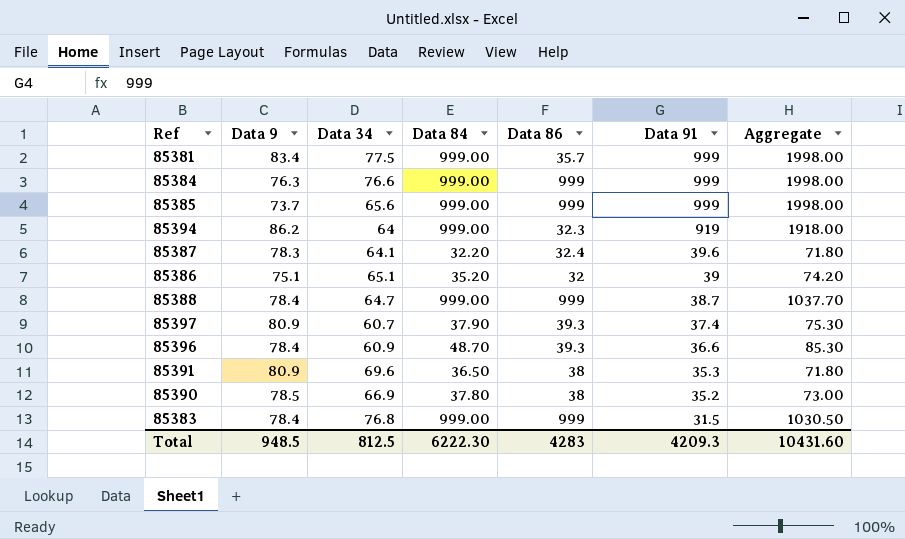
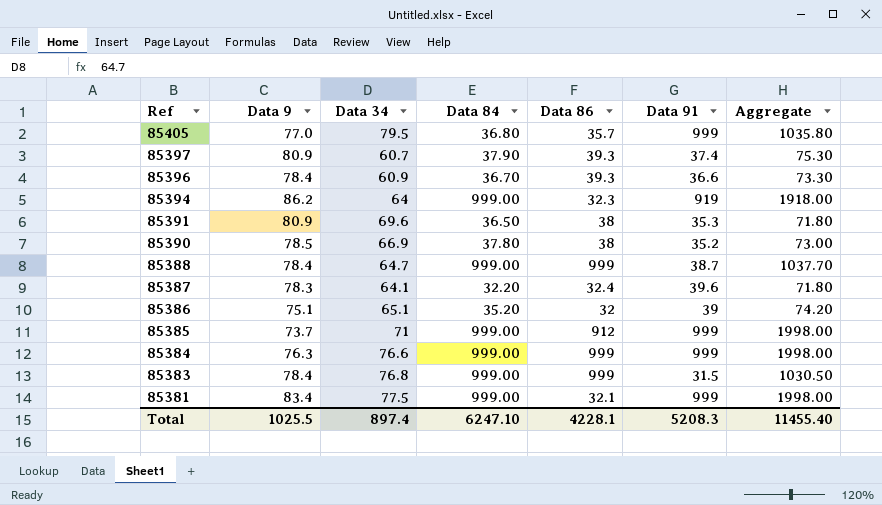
row order: Data 91 descending -> Ref descending
row 85405: none -> 77.0 | 79.5 | 36.80 | 35.7 | 999 | 1035.80
85396 | Data 84: 48.70 -> 36.70
85396 | Aggregate: 85.30 -> 73.30
85385 | Data 34: 65.6 -> 71
85385 | Data 86: 999 -> 912
85381 | Data 86: 35.7 -> 32.1
Total | Data 9: 948.5 -> 1025.5
Total | Data 34: 812.5 -> 897.4
Total | Data 84: 6222.30 -> 6247.10
Total | Data 86: 4283 -> 4228.1
Total | Data 91: 4209.3 -> 5208.3
Total | Aggregate: 10431.60 -> 11455.40

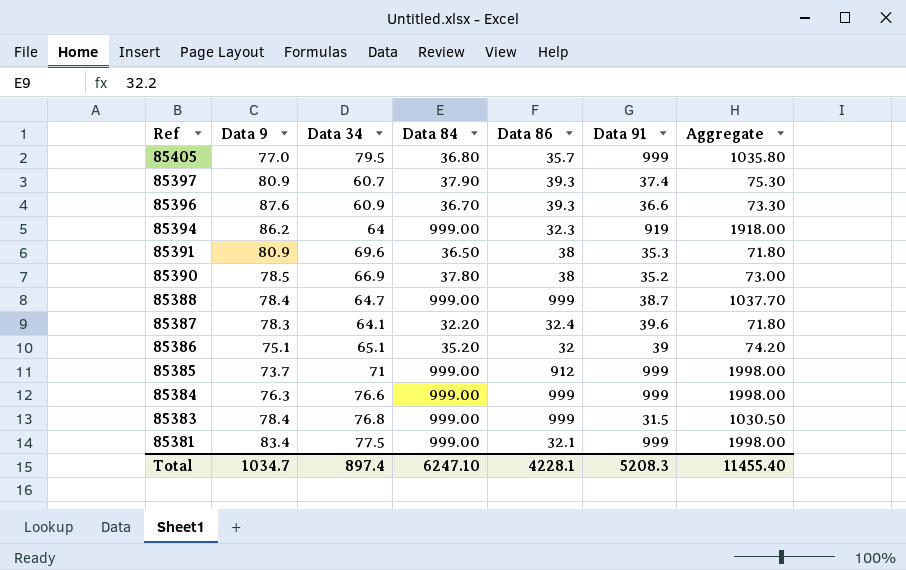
85396 | Data 9: 78.4 -> 87.6
Total | Data 9: 1025.5 -> 1034.7

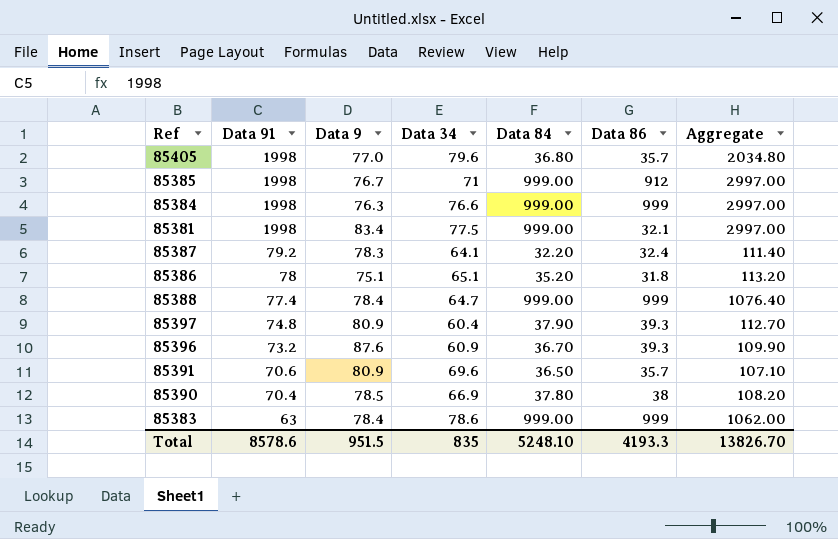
row order: Ref descending -> Data 91 descending
column Data 91 | position: 6 -> 2
row 85394: 86.2 | 64 | 999.00 | 32.3 | 919 | 1918.00 -> none
85405 | Data 91: 999 -> 1998
85405 | Data 34: 79.5 -> 79.6
85405 | Aggregate: 1035.80 -> 2034.80
85385 | Data 91: 999 -> 1998
85385 | Data 9: 73.7 -> 76.7
85385 | Aggregate: 1998.00 -> 2997.00
85384 | Data 91: 999 -> 1998
85384 | Aggregate: 1998.00 -> 2997.00
85381 | Data 91: 999 -> 1998
85381 | Aggregate: 1998.00 -> 2997.00
85387 | Data 91: 39.6 -> 79.2
85387 | Aggregate: 71.80 -> 111.40
85386 | Data 91: 39 -> 78
85386 | Data 86: 32 -> 31.8
85386 | Aggregate: 74.20 -> 113.20
85388 | Data 91: 38.7 -> 77.4
85388 | Aggregate: 1037.70 -> 1076.40
85397 | Data 91: 37.4 -> 74.8
85397 | Data 34: 60.7 -> 60.4
85397 | Aggregate: 75.30 -> 112.70
85396 | Data 91: 36.6 -> 73.2
85396 | Aggregate: 73.30 -> 109.90
85391 | Data 91: 35.3 -> 70.6
85391 | Data 86: 38 -> 35.7
85391 | Aggregate: 71.80 -> 107.10
85390 | Data 91: 35.2 -> 70.4
85390 | Aggregate: 73.00 -> 108.20
85383 | Data 91: 31.5 -> 63
85383 | Data 34: 76.8 -> 78.6
85383 | Aggregate: 1030.50 -> 1062.00
Total | Data 91: 5208.3 -> 8578.6
Total | Data 9: 1034.7 -> 951.5
Total | Data 34: 897.4 -> 835
Total | Data 84: 6247.10 -> 5248.10
Total | Data 86: 4228.1 -> 4193.3
Total | Aggregate: 11455.40 -> 13826.70

